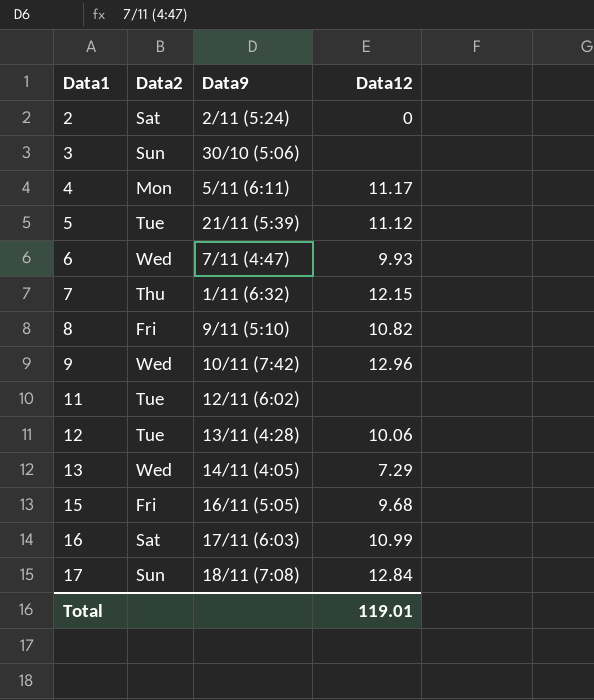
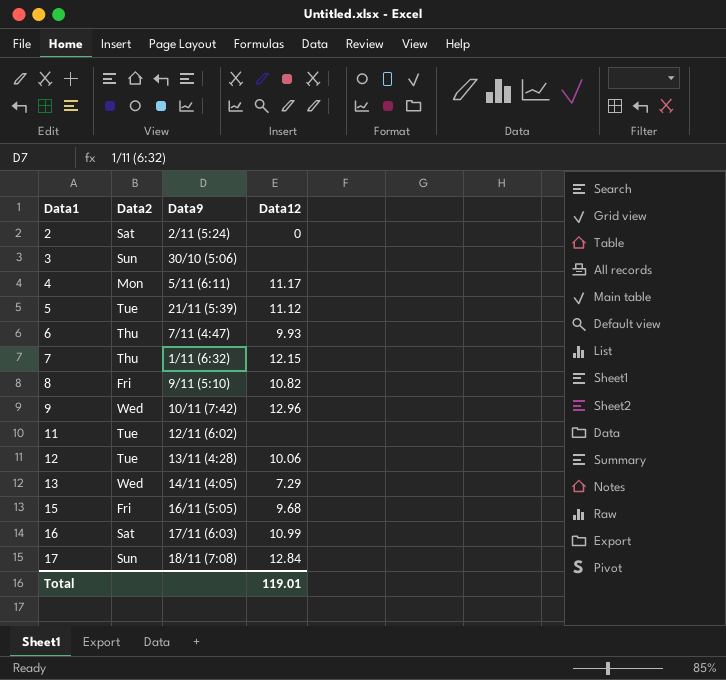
6 | Data2: Wed -> Thu

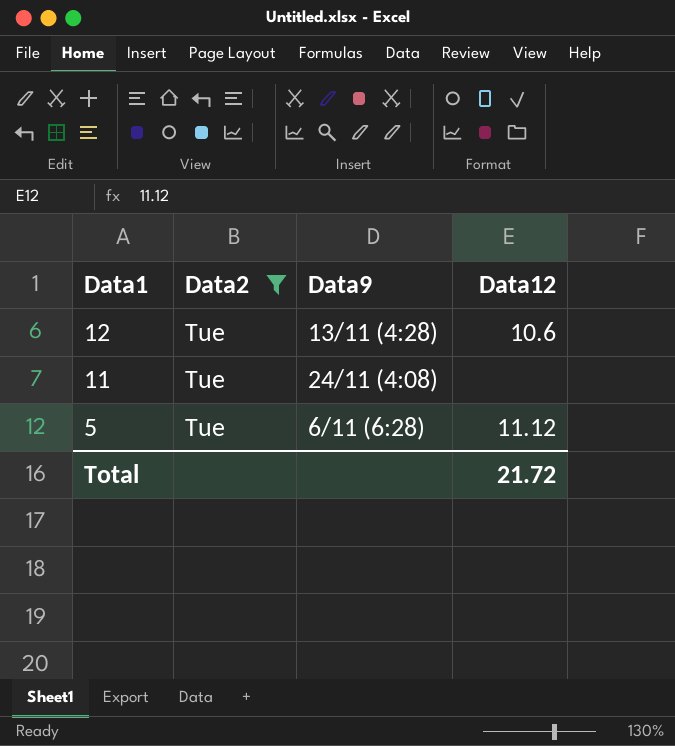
filter: none -> Data2 = Tue
row order: Data1 ascending -> Data1 descending
12 | Data12: 10.06 -> 10.6
11 | Data9: 12/11 (6:02) -> 24/11 (4:08)
5 | Data9: 21/11 (5:39) -> 6/11 (6:28)
Total | Data12: 119.01 -> 21.72

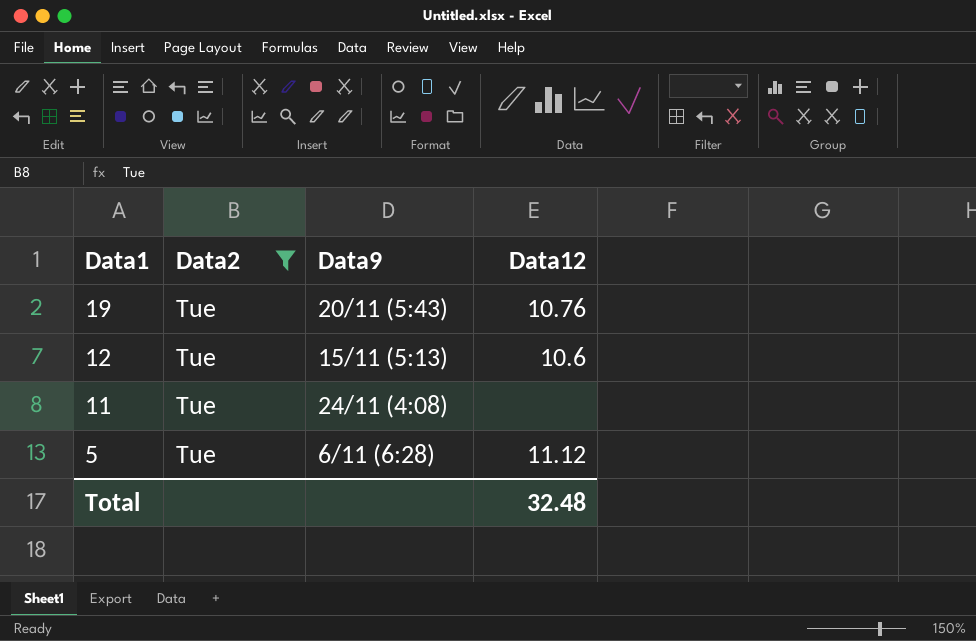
row 19: none -> Tue | 20/11 (5:43) | 10.76
12 | Data9: 13/11 (4:28) -> 15/11 (5:13)
Total | Data12: 21.72 -> 32.48

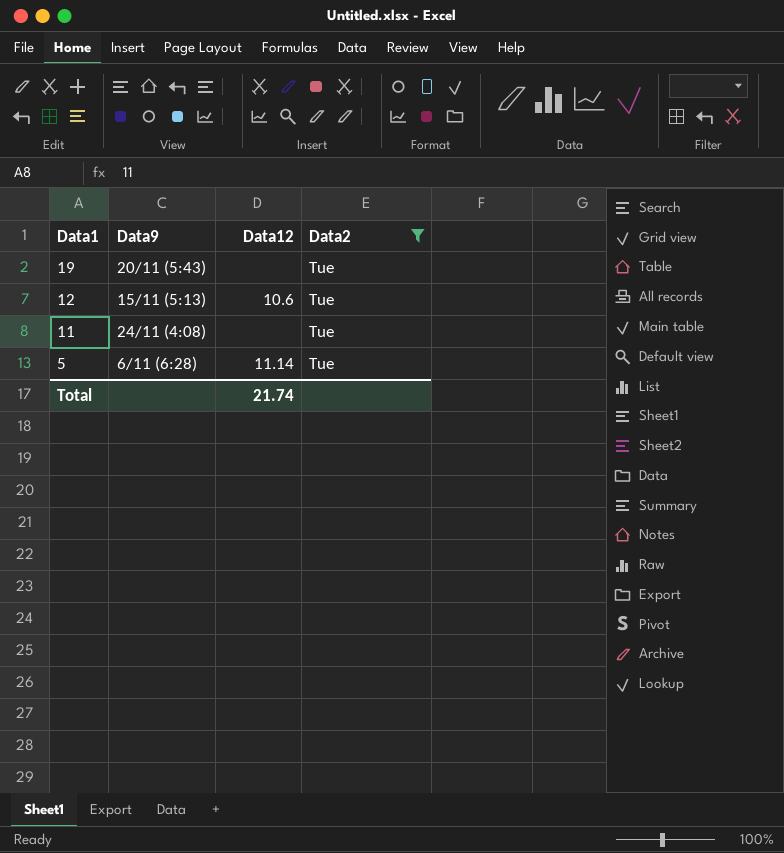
column Data2 | position: 2 -> 4
19 | Data12: 10.76 -> none
5 | Data12: 11.12 -> 11.14
Total | Data12: 32.48 -> 21.74

